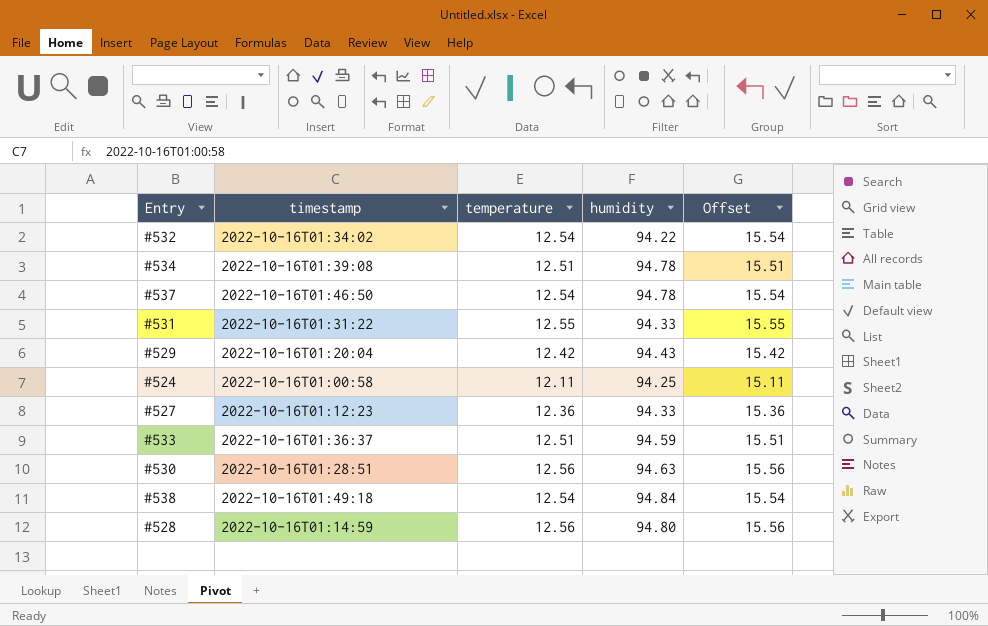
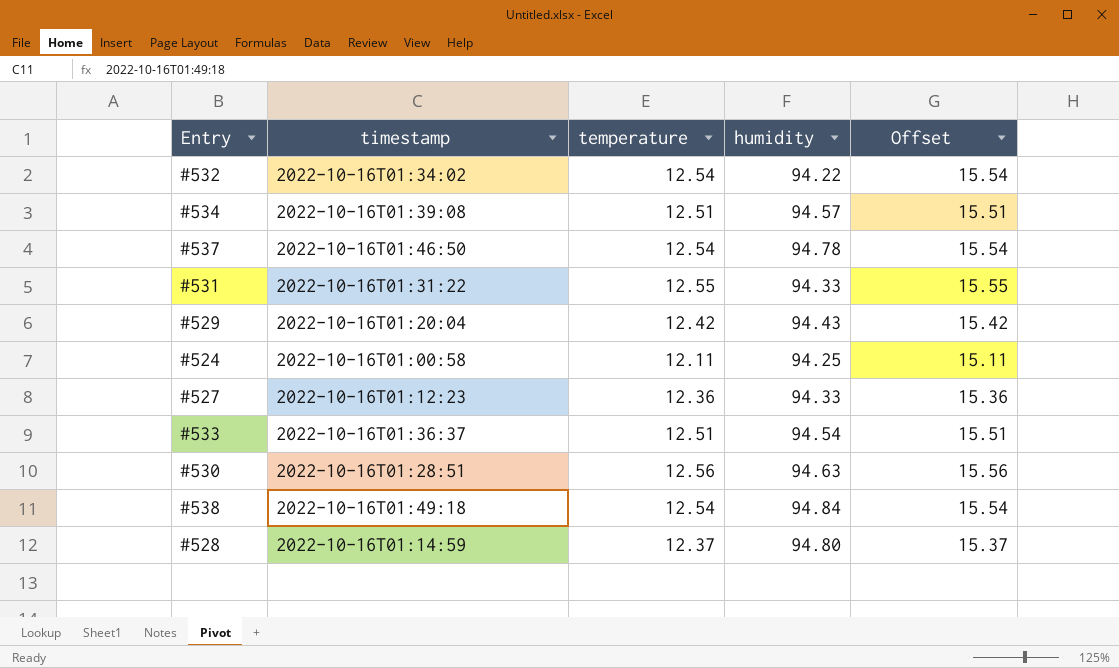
#534 | humidity: 94.78 -> 94.57
#533 | humidity: 94.59 -> 94.54
#528 | temperature: 12.56 -> 12.37
#528 | Offset: 15.56 -> 15.37

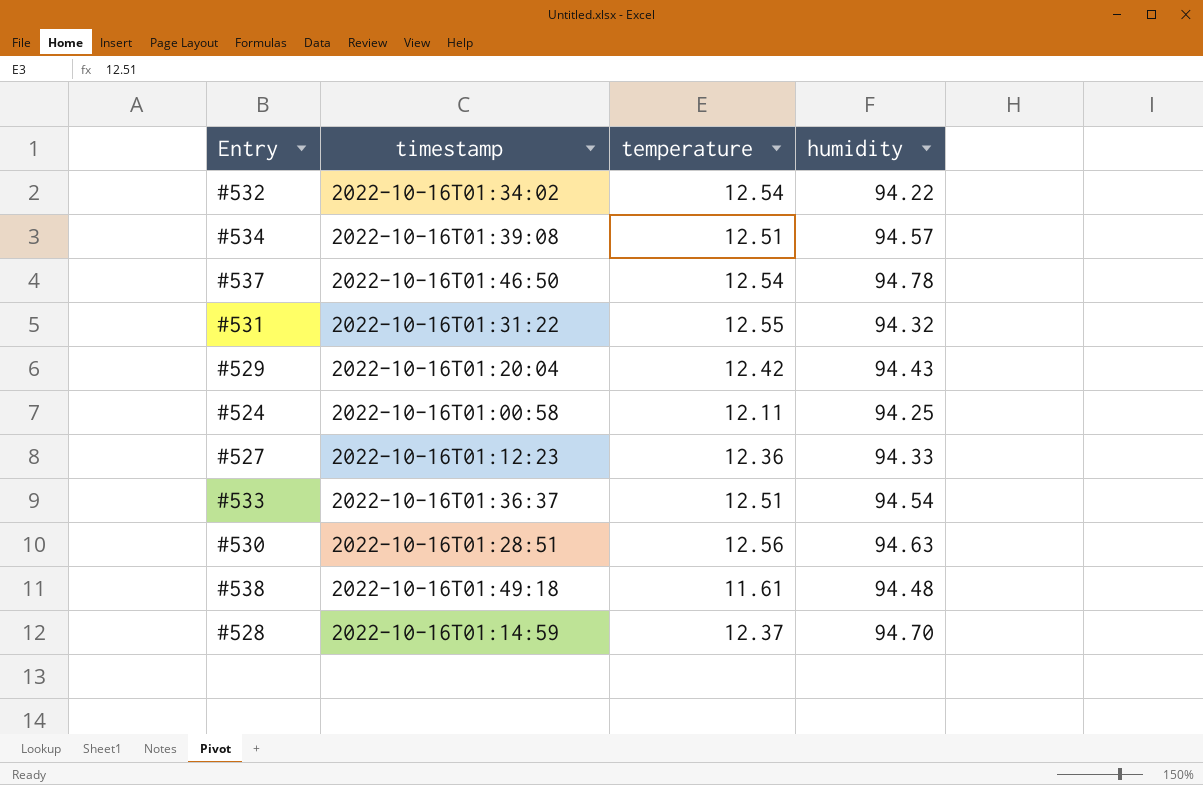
column Offset | formula: [temperature] + 3 -> none
#531 | humidity: 94.33 -> 94.32
#538 | temperature: 12.54 -> 11.61
#538 | humidity: 94.84 -> 94.48
#528 | humidity: 94.80 -> 94.70

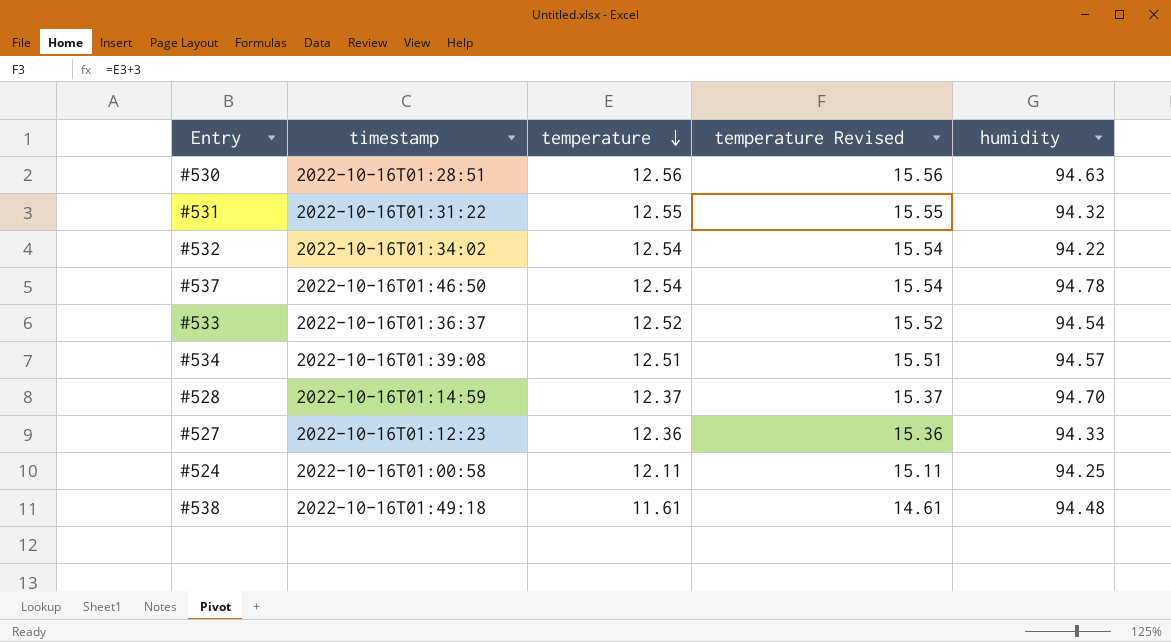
row order: none -> temperature descending
column temperature Revised | formula: none -> [temperature] + 3
row #529: 2022-10-16T01:20:04 | 12.42 | 94.43 -> none
#533 | temperature: 12.51 -> 12.52

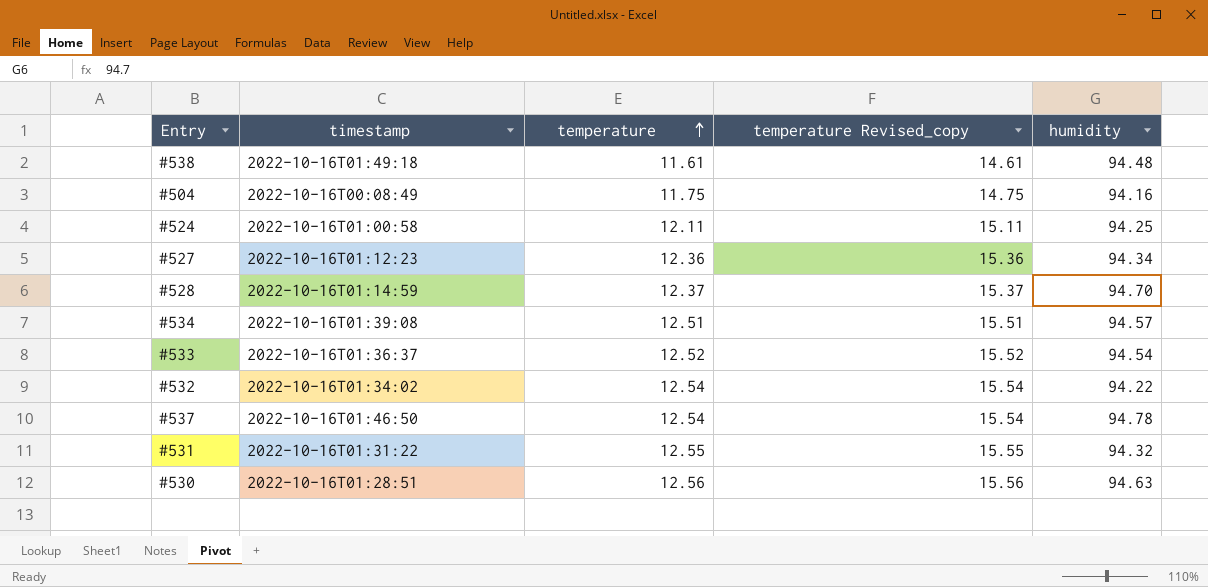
row order: temperature descending -> temperature ascending
column name: temperature Revised -> temperature Revised_copy
row #504: none -> 2022-10-16T00:08:49 | 11.75 | 14.75 | 94.16
#527 | humidity: 94.33 -> 94.34

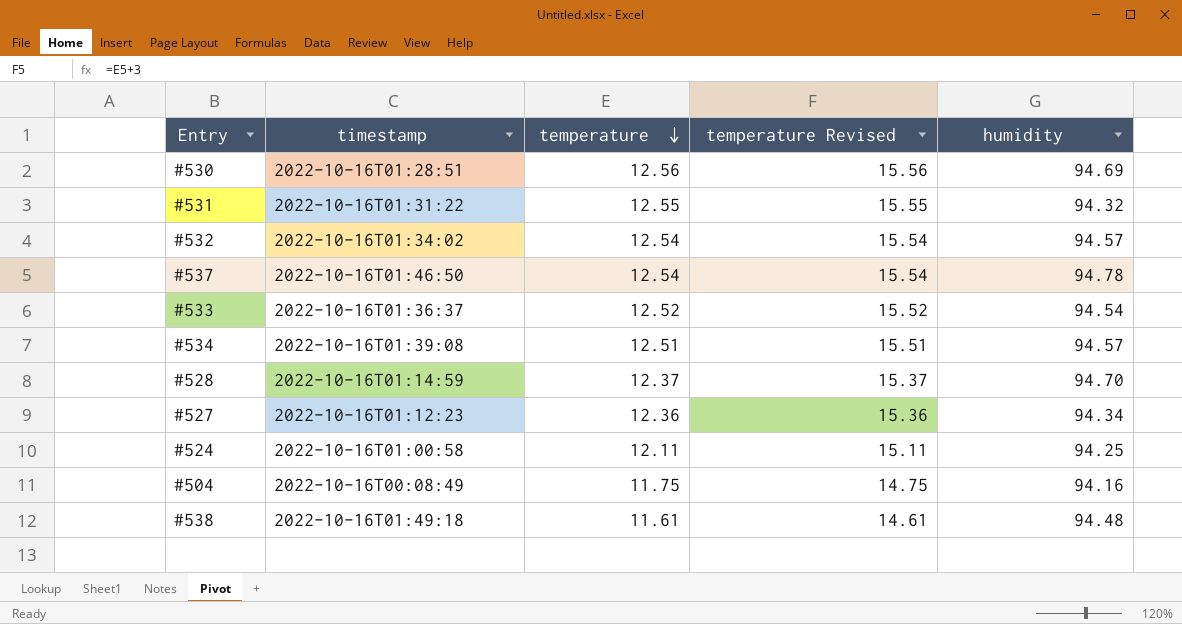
row order: temperature ascending -> temperature descending
column name: temperature Revised_copy -> temperature Revised
#530 | humidity: 94.63 -> 94.69
#532 | humidity: 94.22 -> 94.57

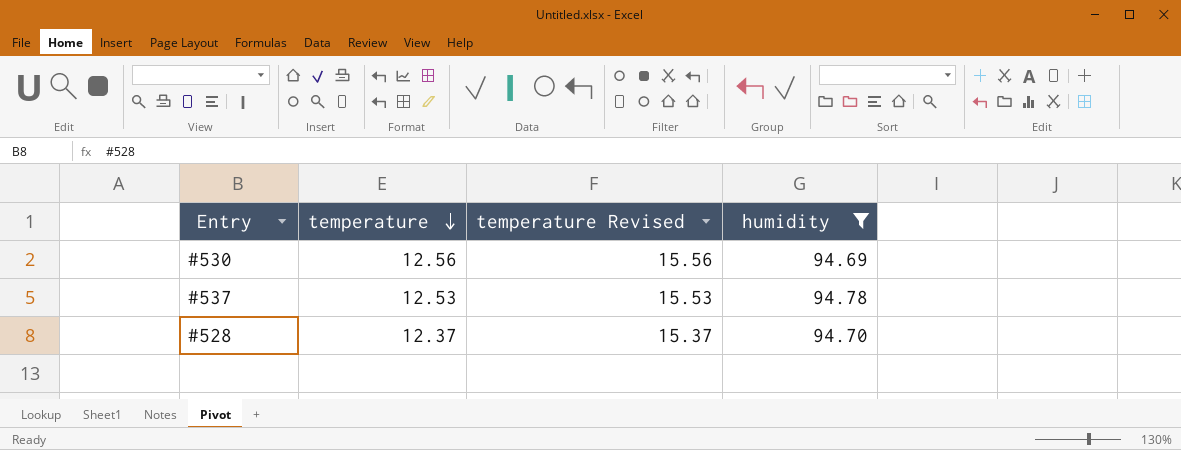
filter: none -> humidity >= 94.69
column timestamp | position: 2 -> none
#537 | temperature: 12.54 -> 12.53
#537 | temperature Revised: 15.54 -> 15.53

